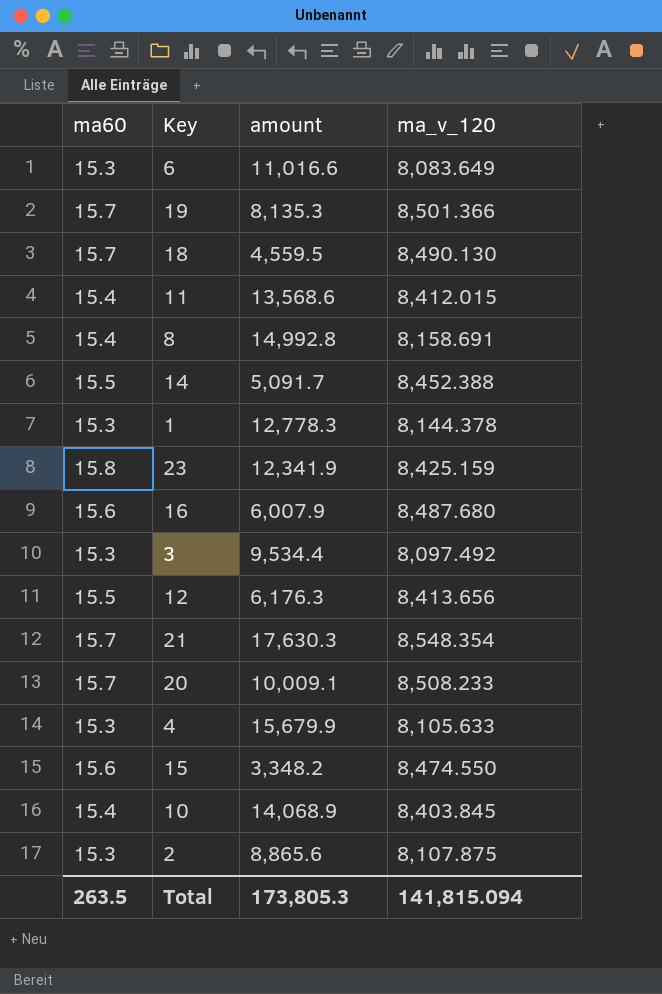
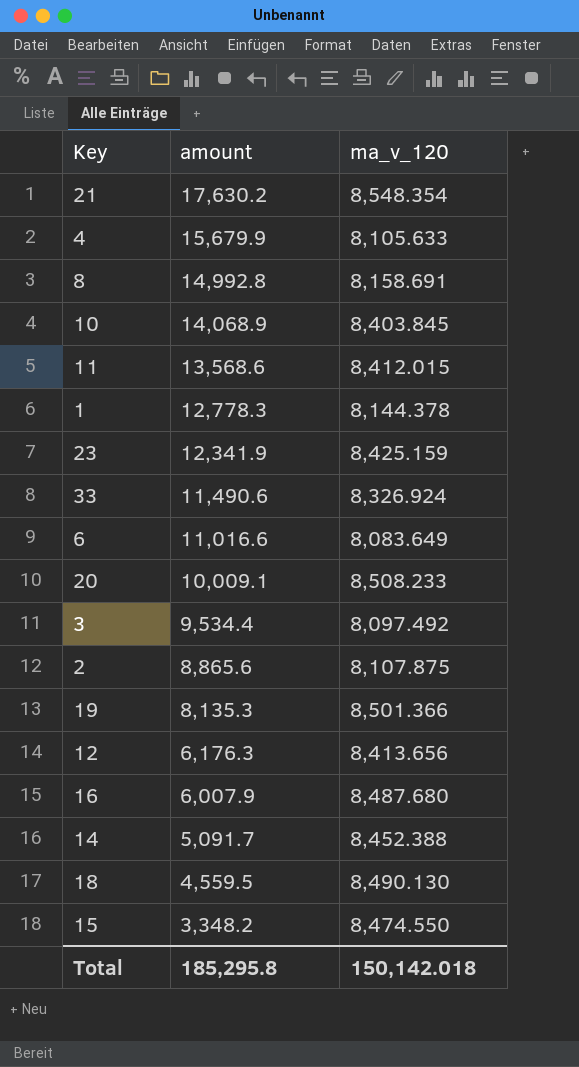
row order: none -> amount descending
column ma60 | position: 1 -> none
21 | amount: 17,630.3 -> 17,630.2
row 33: none -> 11,490.6 | 8,326.924
Total | amount: 173,805.3 -> 185,295.8
Total | ma_v_120: 141,815.094 -> 150,142.018

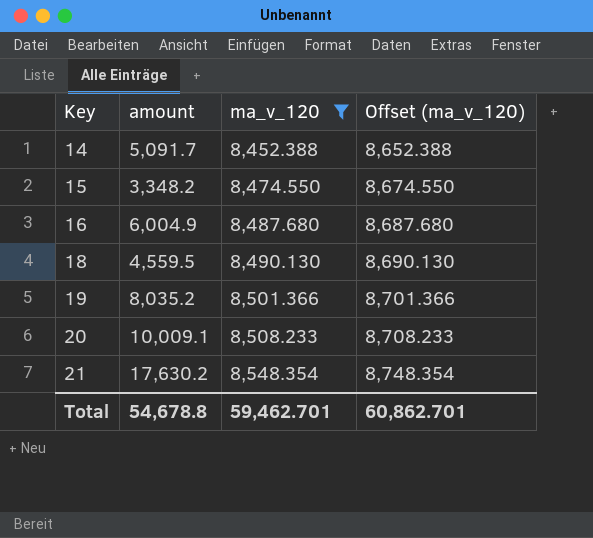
filter: none -> ma_v_120 >= 8,452.388
row order: amount descending -> Key ascending
column Offset (ma_v_120) | formula: none -> [ma_v_120] + 200
16 | amount: 6,007.9 -> 6,004.9
19 | amount: 8,135.3 -> 8,035.2
Total | amount: 185,295.8 -> 54,678.8
Total | ma_v_120: 150,142.018 -> 59,462.701

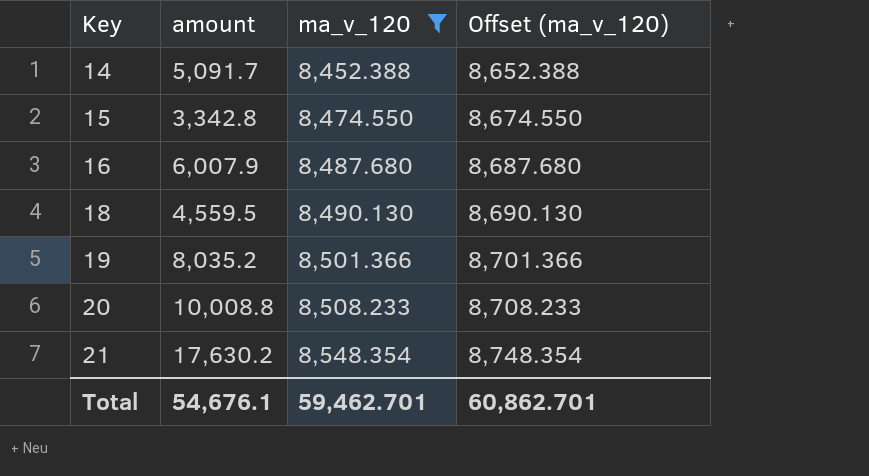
15 | amount: 3,348.2 -> 3,342.8
16 | amount: 6,004.9 -> 6,007.9
20 | amount: 10,009.1 -> 10,008.8
Total | amount: 54,678.8 -> 54,676.1

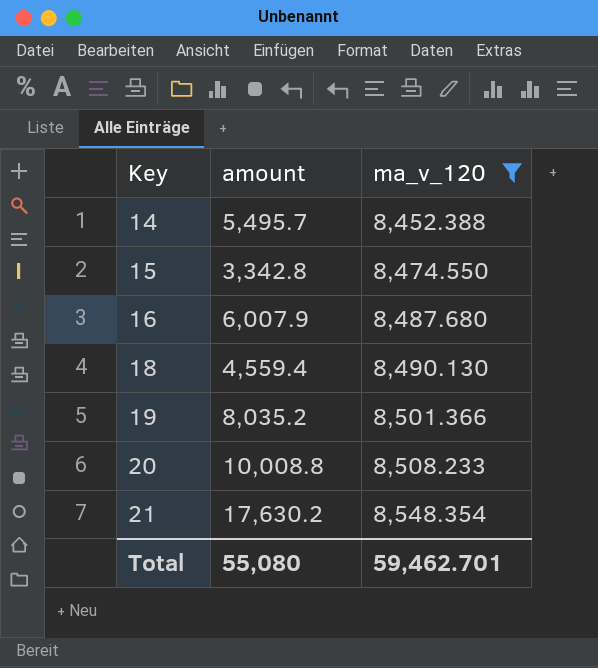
column Offset (ma_v_120) | formula: [ma_v_120] + 200 -> none
14 | amount: 5,091.7 -> 5,495.7
18 | amount: 4,559.5 -> 4,559.4
Total | amount: 54,676.1 -> 55,080

